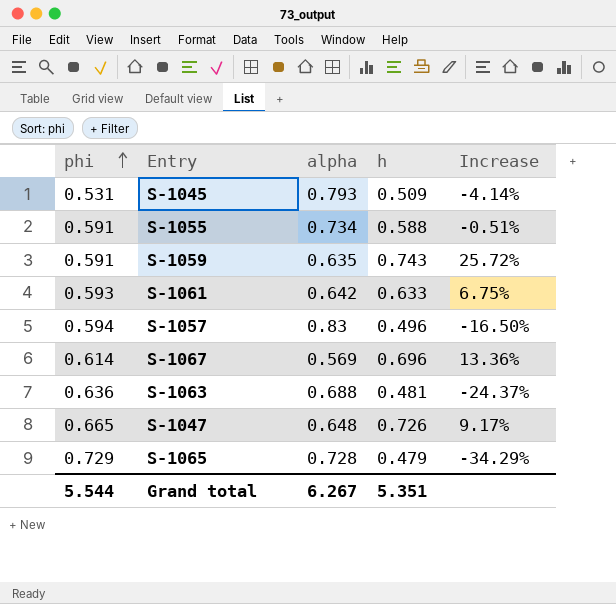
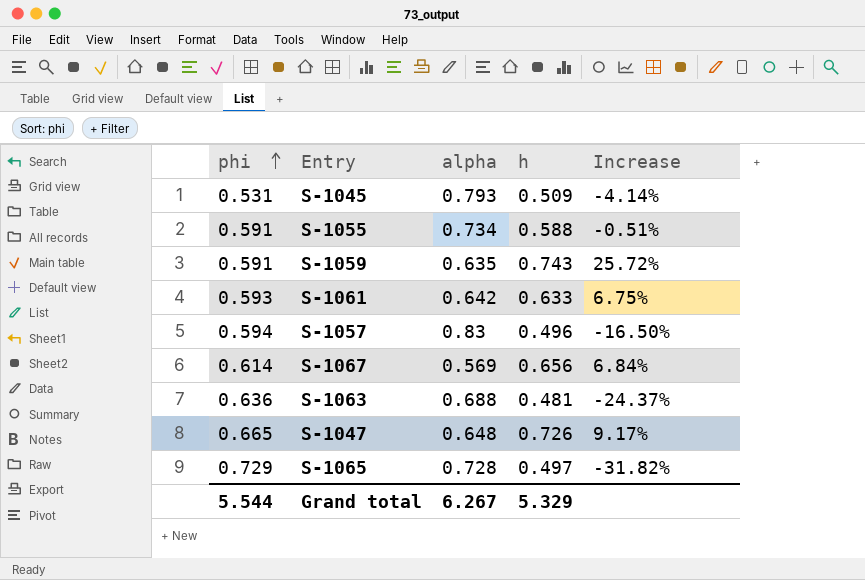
S-1067 | h: 0.696 -> 0.656
S-1067 | Increase: 13.36% -> 6.84%
S-1065 | h: 0.479 -> 0.497
S-1065 | Increase: -34.29% -> -31.82%
Grand total | h: 5.351 -> 5.329

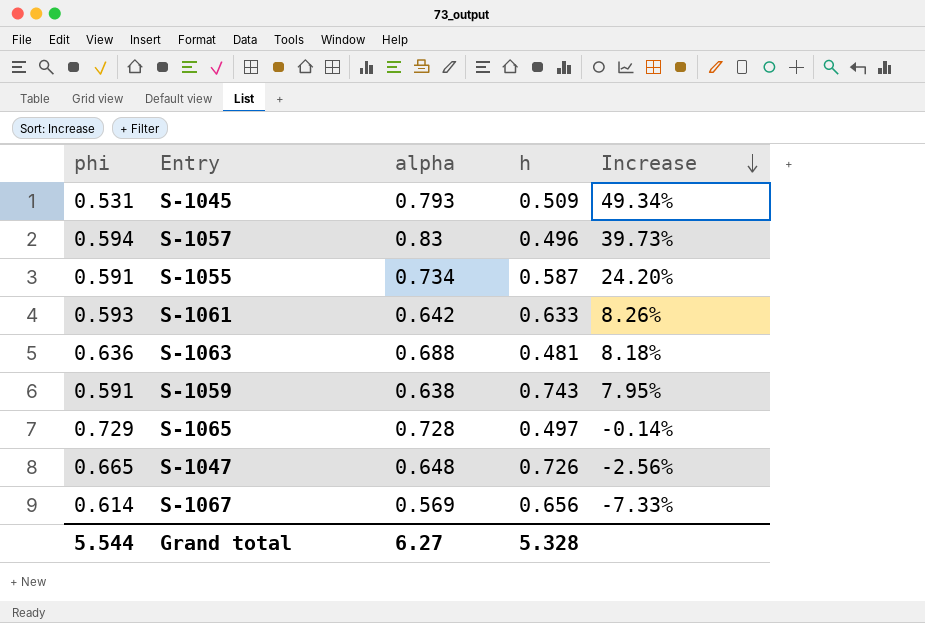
row order: phi ascending -> Increase descending
column Increase | formula: ([h] - [phi]) / [phi] -> ([alpha] - [phi]) / [phi]
S-1055 | h: 0.588 -> 0.587
S-1059 | alpha: 0.635 -> 0.638
Grand total | alpha: 6.267 -> 6.27
Grand total | h: 5.329 -> 5.328

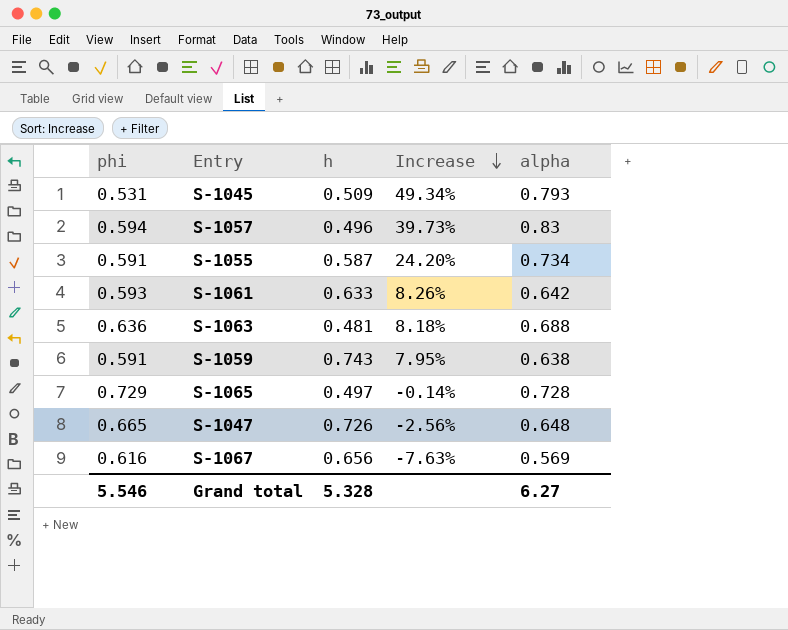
column alpha | position: 3 -> 5
S-1067 | phi: 0.614 -> 0.616
S-1067 | Increase: -7.33% -> -7.63%
Grand total | phi: 5.544 -> 5.546

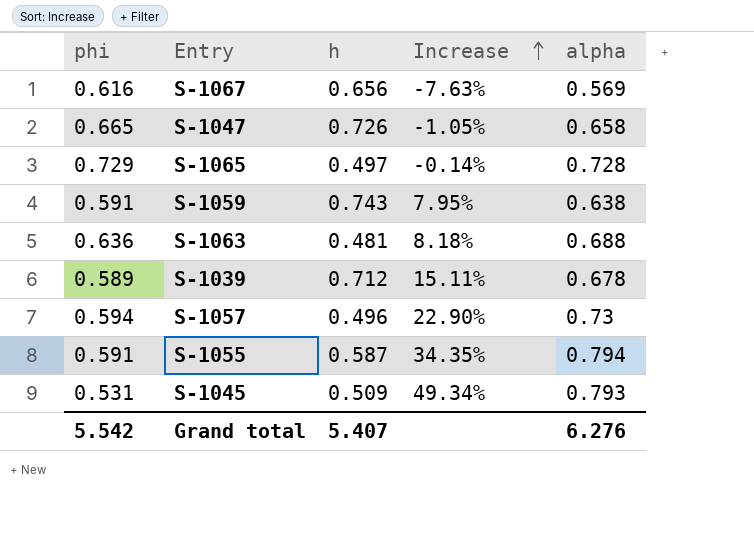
row order: Increase descending -> Increase ascending
row S-1061: 0.593 | 0.633 | 8.26% | 0.642 -> none
S-1047 | Increase: -2.56% -> -1.05%
S-1047 | alpha: 0.648 -> 0.658
row S-1039: none -> 0.589 | 0.712 | 15.11% | 0.678
S-1057 | Increase: 39.73% -> 22.90%
S-1057 | alpha: 0.83 -> 0.73
S-1055 | Increase: 24.20% -> 34.35%
S-1055 | alpha: 0.734 -> 0.794
Grand total | phi: 5.546 -> 5.542
Grand total | h: 5.328 -> 5.407
Grand total | alpha: 6.27 -> 6.276

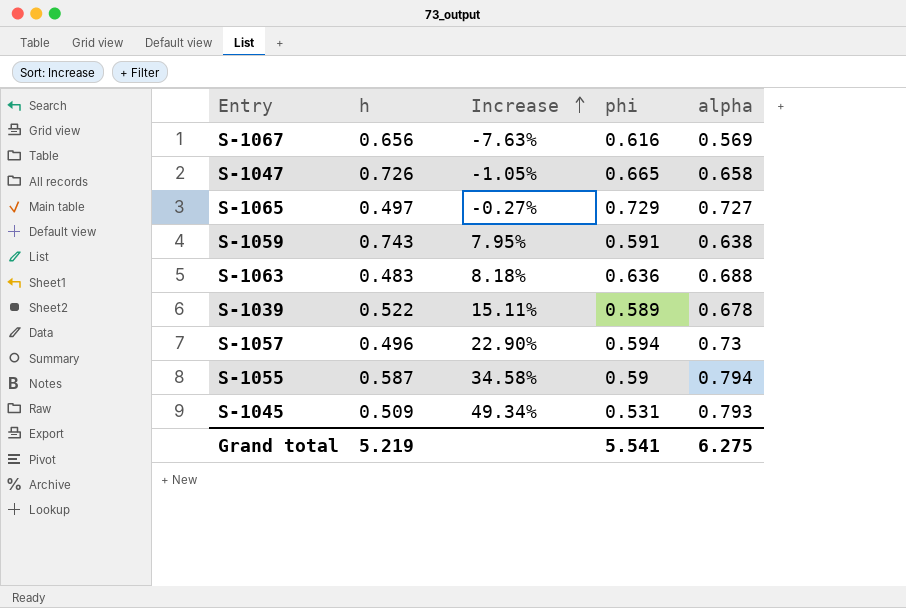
column phi | position: 1 -> 4
S-1065 | Increase: -0.14% -> -0.27%
S-1065 | alpha: 0.728 -> 0.727
S-1063 | h: 0.481 -> 0.483
S-1039 | h: 0.712 -> 0.522
S-1055 | Increase: 34.35% -> 34.58%
S-1055 | phi: 0.591 -> 0.59
Grand total | h: 5.407 -> 5.219
Grand total | phi: 5.542 -> 5.541
Grand total | alpha: 6.276 -> 6.275

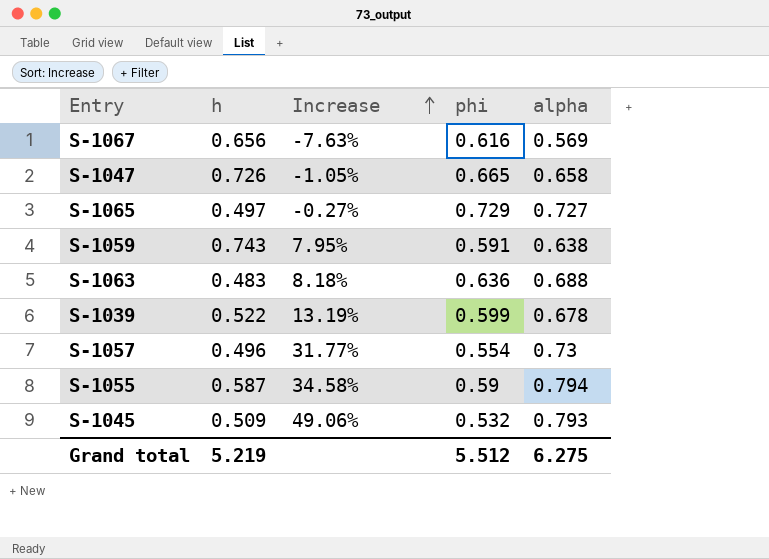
S-1039 | Increase: 15.11% -> 13.19%
S-1039 | phi: 0.589 -> 0.599
S-1057 | Increase: 22.90% -> 31.77%
S-1057 | phi: 0.594 -> 0.554
S-1045 | Increase: 49.34% -> 49.06%
S-1045 | phi: 0.531 -> 0.532
Grand total | phi: 5.541 -> 5.512

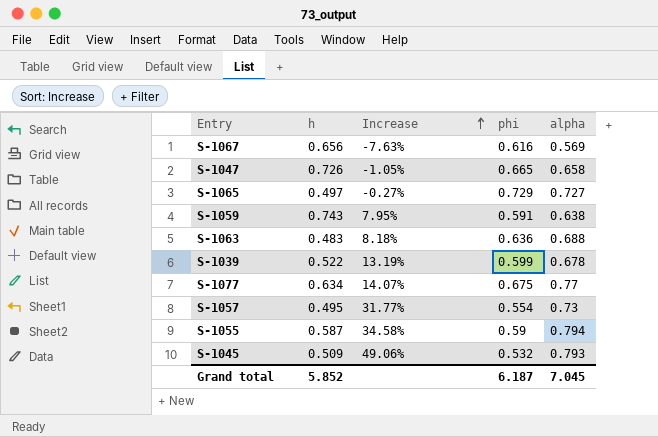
row S-1077: none -> 0.634 | 14.07% | 0.675 | 0.77
S-1057 | h: 0.496 -> 0.495
Grand total | h: 5.219 -> 5.852
Grand total | phi: 5.512 -> 6.187
Grand total | alpha: 6.275 -> 7.045

